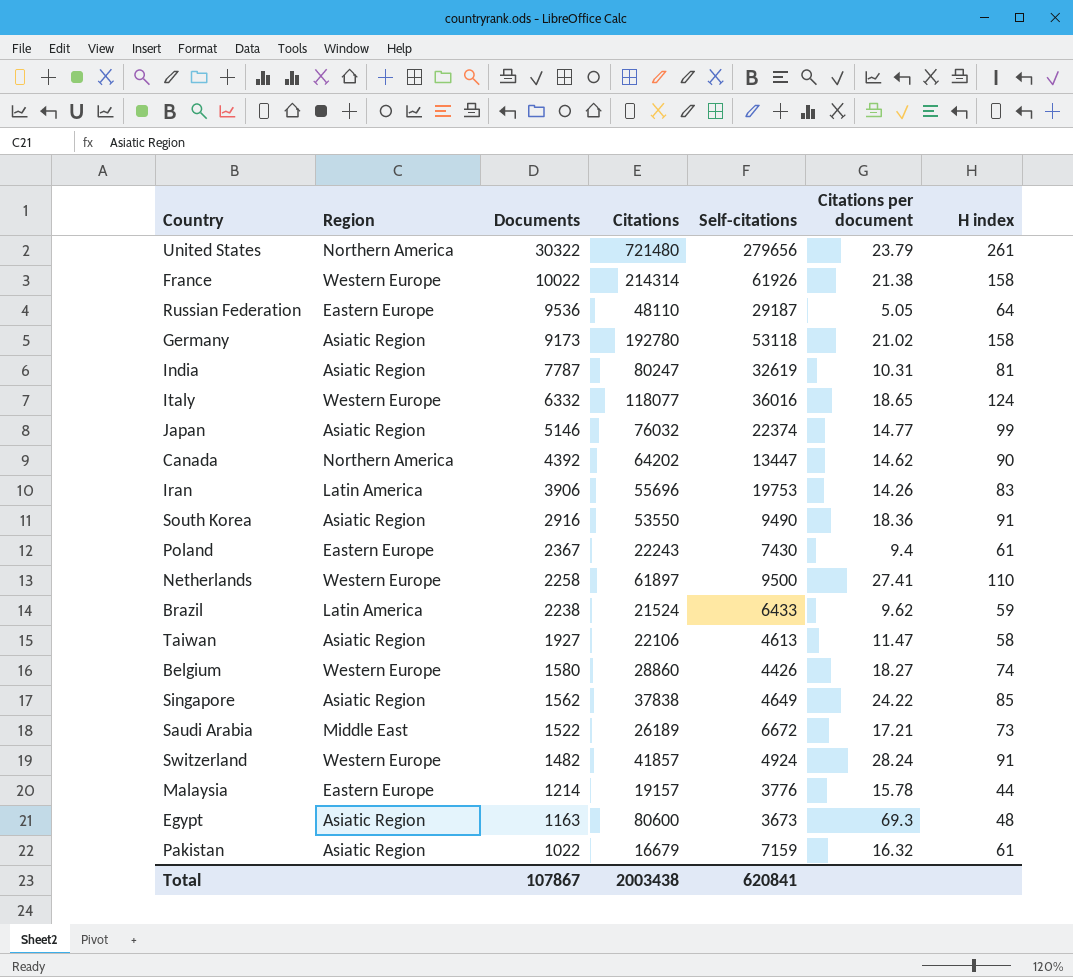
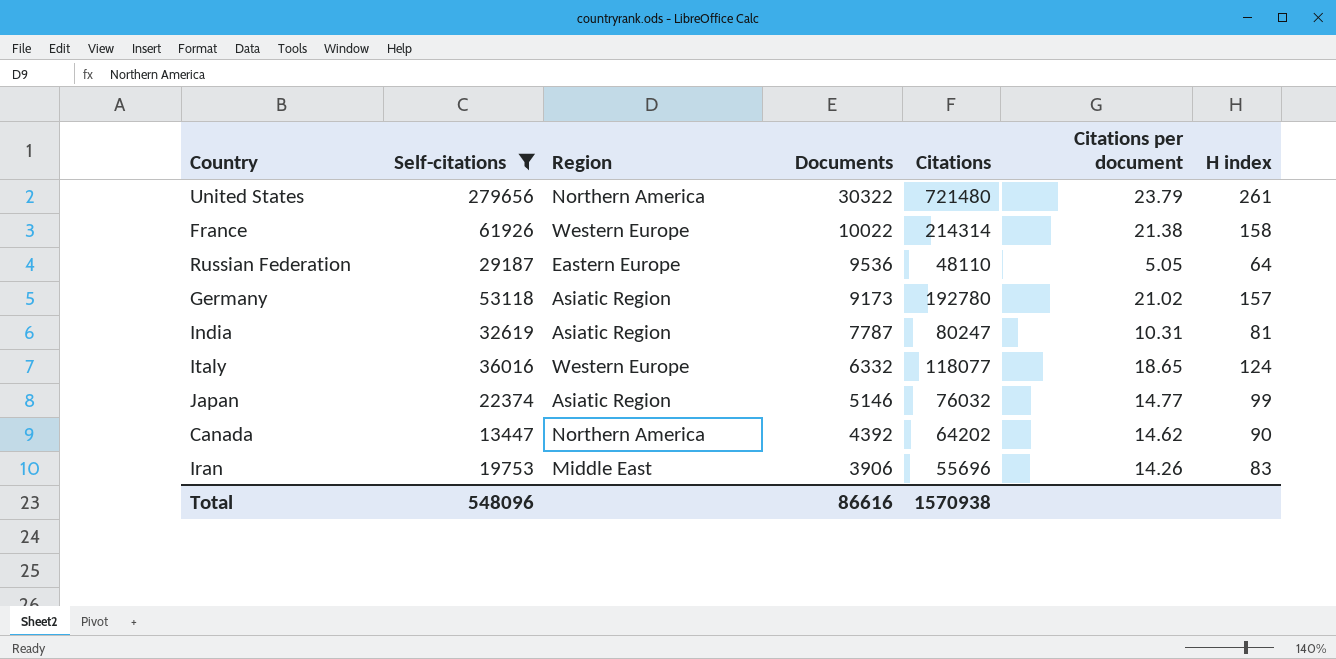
filter: none -> Self-citations >= 13447
column Self-citations | position: 5 -> 2
Germany | H index: 158 -> 157
Iran | Region: Latin America -> Middle East
Total | Self-citations: 620841 -> 548096
Total | Documents: 107867 -> 86616
Total | Citations: 2003438 -> 1570938

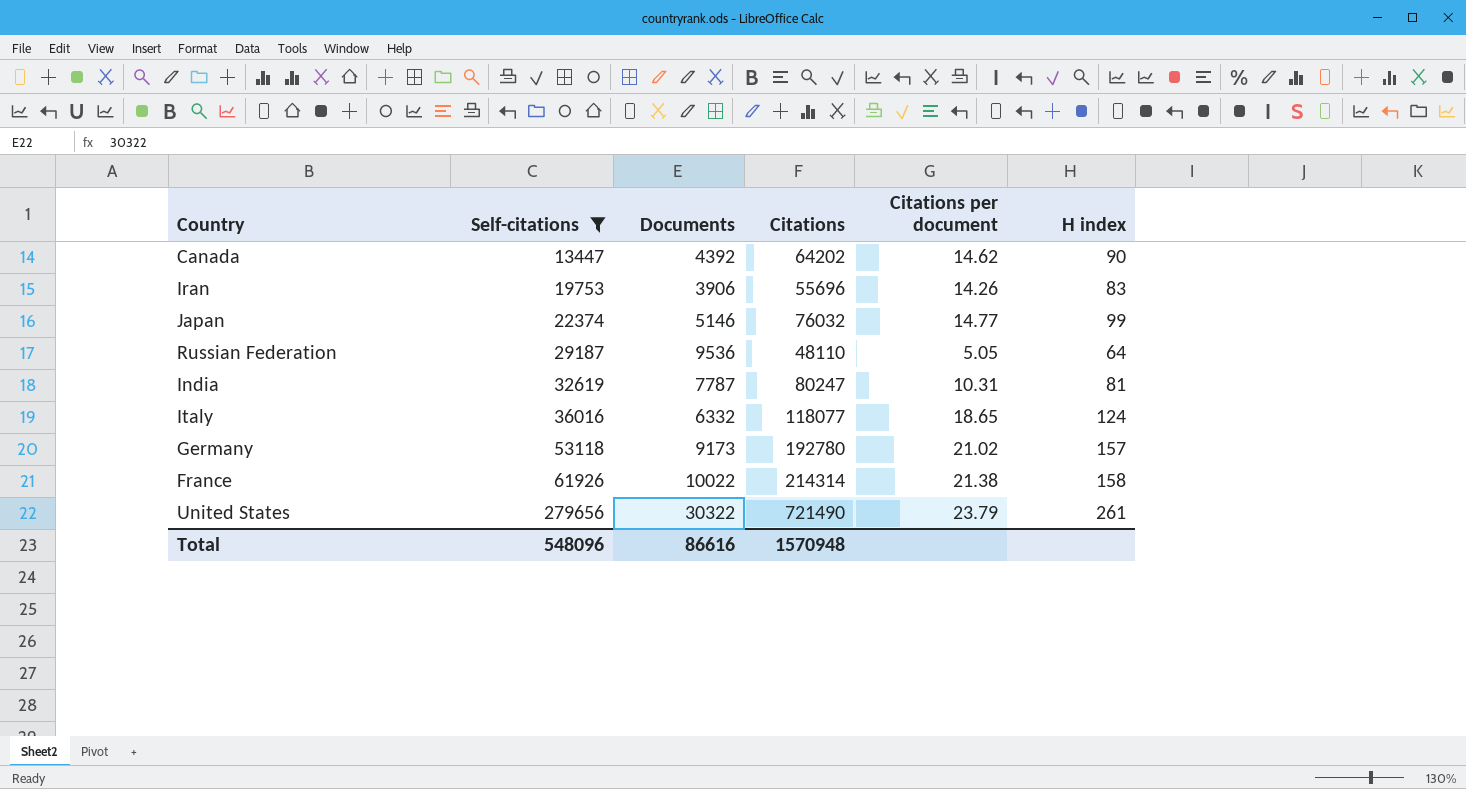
row order: Documents descending -> Self-citations ascending
column Region | position: 3 -> none
United States | Citations: 721480 -> 721490
Total | Citations: 1570938 -> 1570948

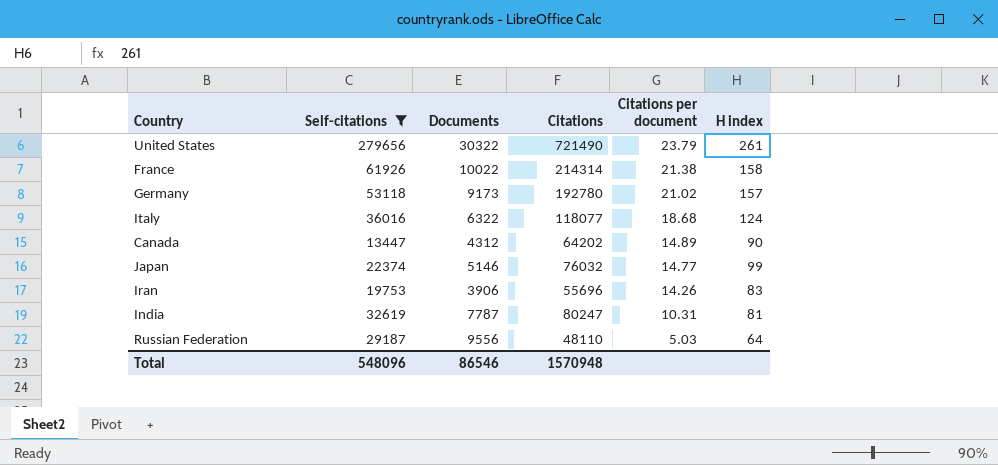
row order: Self-citations ascending -> Citations per document descending
Italy | Documents: 6332 -> 6322
Italy | Citations per document: 18.65 -> 18.68
Canada | Documents: 4392 -> 4312
Canada | Citations per document: 14.62 -> 14.89
Russian Federation | Documents: 9536 -> 9556
Russian Federation | Citations per document: 5.05 -> 5.03
Total | Documents: 86616 -> 86546

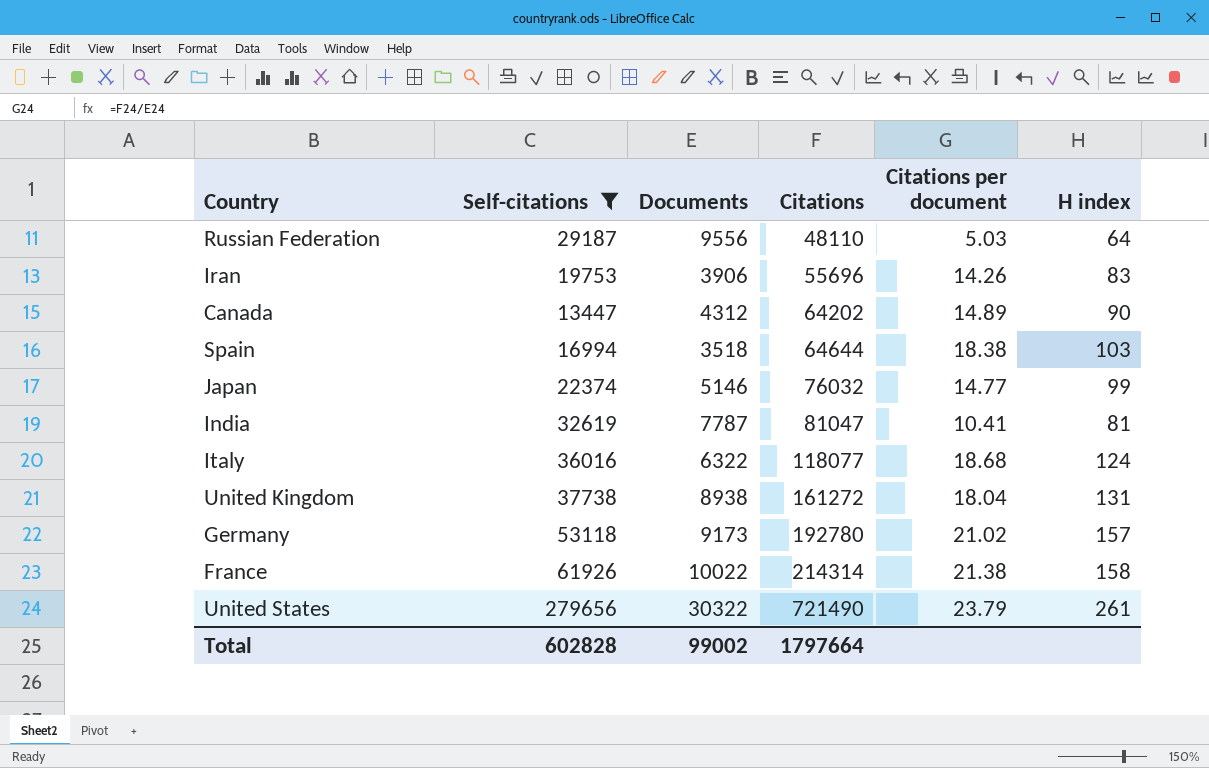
row order: Citations per document descending -> Citations ascending
row Spain: none -> 16994 | 3518 | 64644 | 18.38 | 103
India | Citations: 80247 -> 81047
India | Citations per document: 10.31 -> 10.41
row United Kingdom: none -> 37738 | 8938 | 161272 | 18.04 | 131
Total | Self-citations: 548096 -> 602828
Total | Documents: 86546 -> 99002
Total | Citations: 1570948 -> 1797664

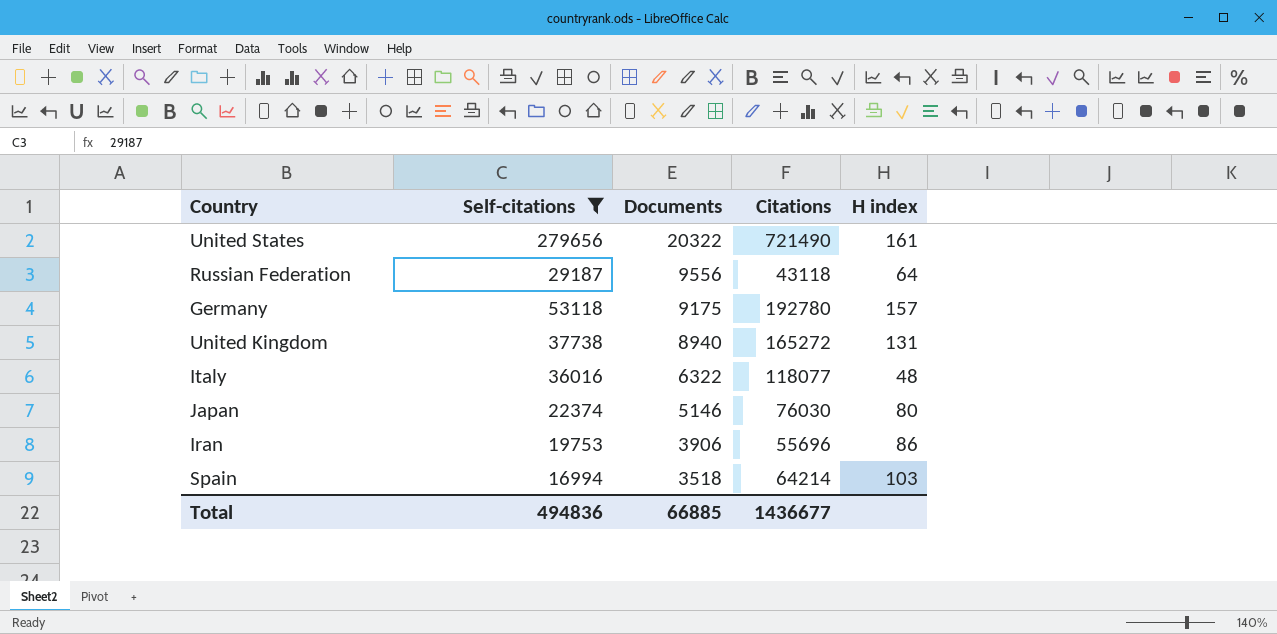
row order: Citations ascending -> Documents descending
column Citations per document | formula: [Citations] / [Documents] -> none
row Canada: 13447 | 4312 | 64202 | 14.89 | 90 -> none
row India: 32619 | 7787 | 81047 | 10.41 | 81 -> none
row France: 61926 | 10022 | 214314 | 21.38 | 158 -> none
United States | Documents: 30322 -> 20322
United States | H index: 261 -> 161
Russian Federation | Citations: 48110 -> 43118
Germany | Documents: 9173 -> 9175
United Kingdom | Documents: 8938 -> 8940
United Kingdom | Citations: 161272 -> 165272
Italy | H index: 124 -> 48
Japan | Citations: 76032 -> 76030
Japan | H index: 99 -> 80
Iran | H index: 83 -> 86
Spain | Citations: 64644 -> 64214
Total | Self-citations: 602828 -> 494836
Total | Documents: 99002 -> 66885
Total | Citations: 1797664 -> 1436677

